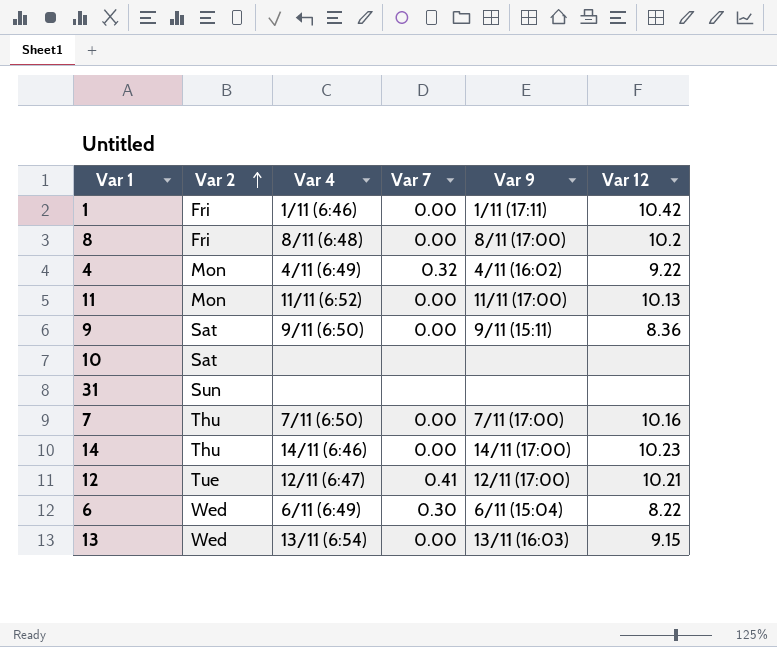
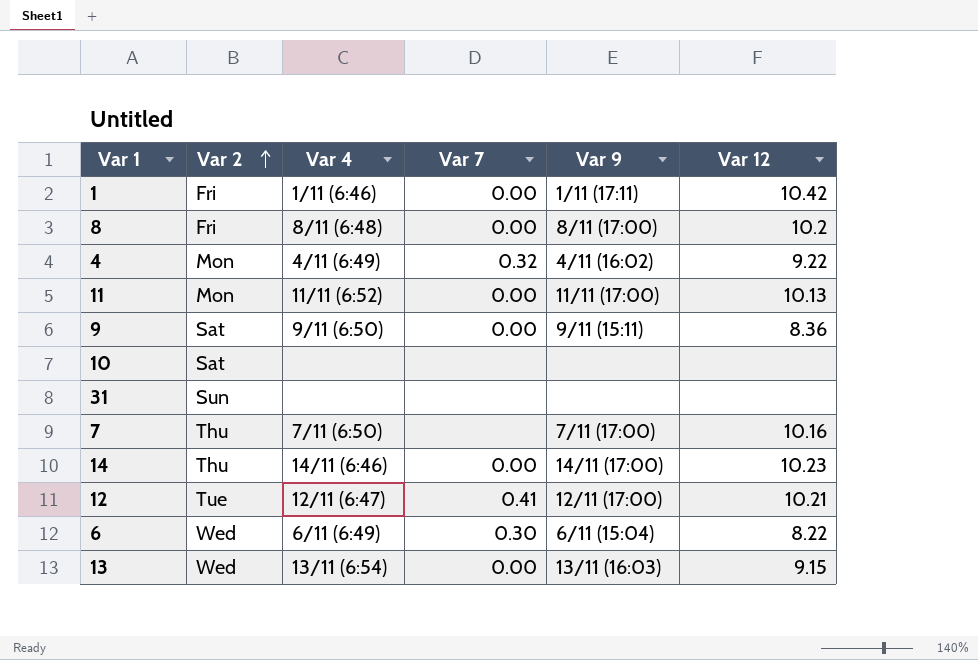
7 | Var 7: 0.00 -> none

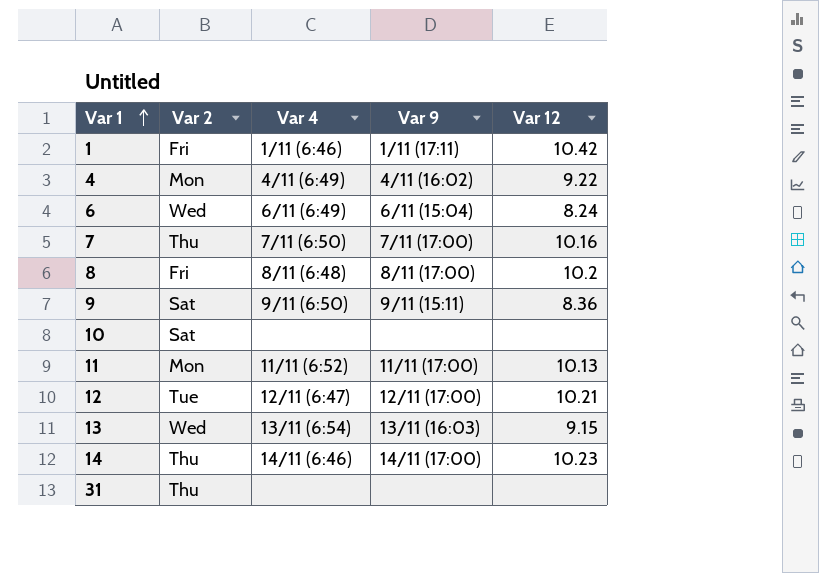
row order: Var 2 ascending -> Var 1 ascending
column Var 7 | position: 4 -> none
6 | Var 12: 8.22 -> 8.24
31 | Var 2: Sun -> Thu

